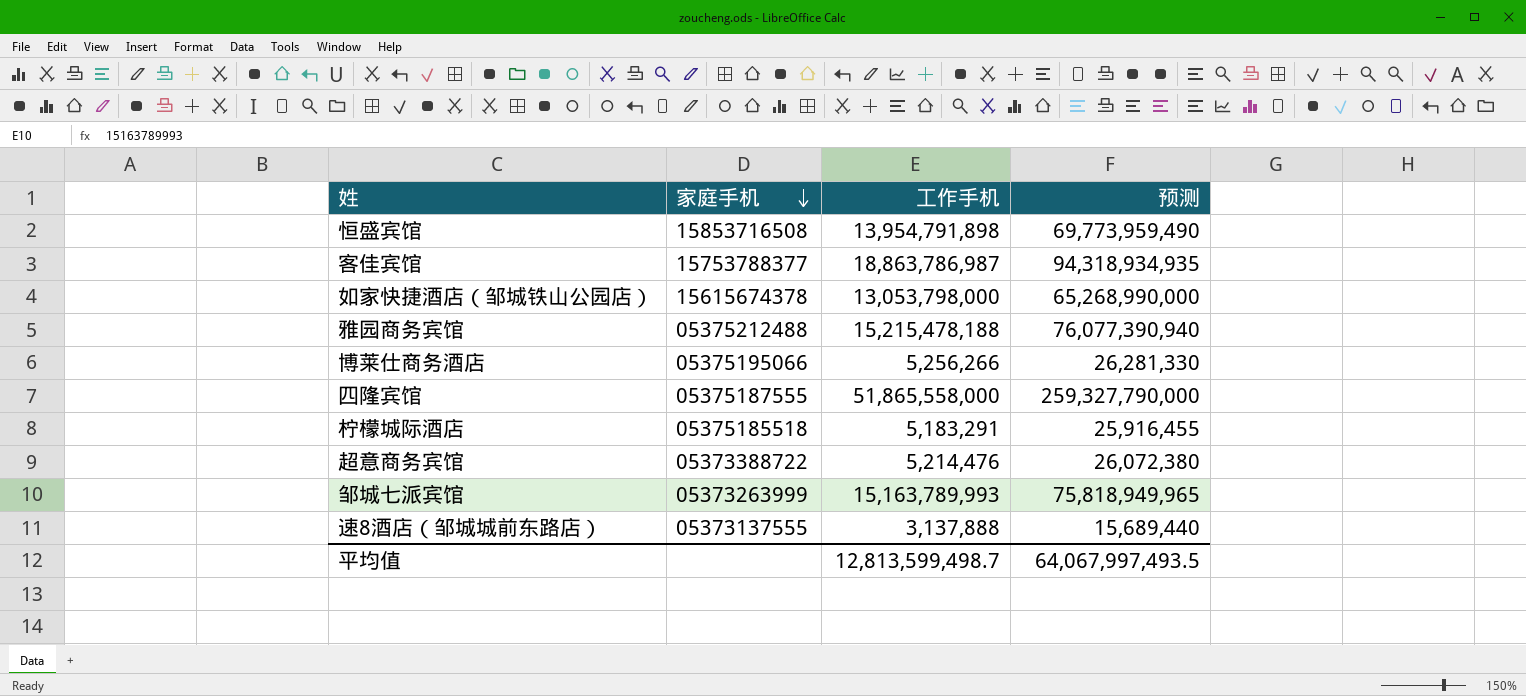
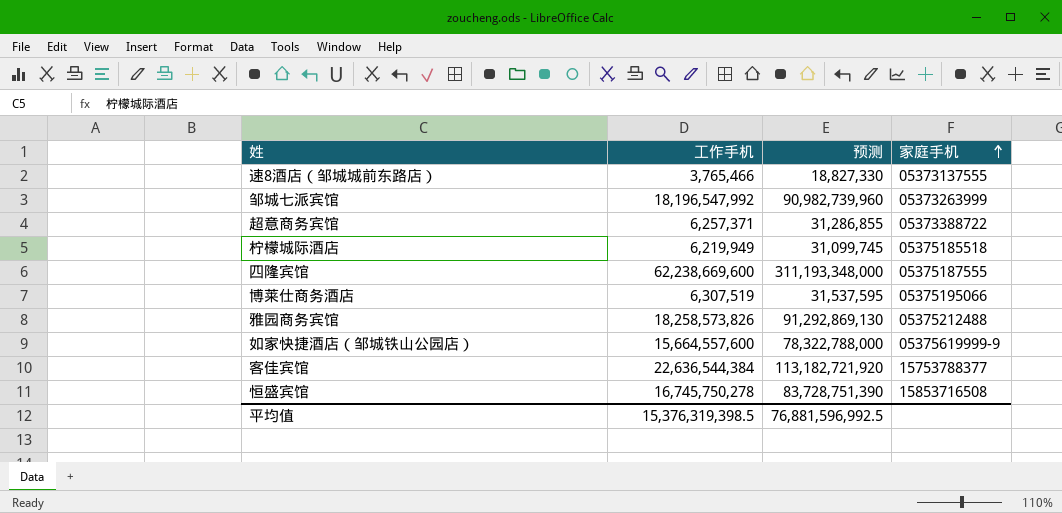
row order: 家庭手机 descending -> 家庭手机 ascending
column 家庭手机 | position: 2 -> 4
速8酒店（邹城城前东路店） | 工作手机: 3,137,888 -> 3,765,466
速8酒店（邹城城前东路店） | 预测: 15,689,440 -> 18,827,330
邹城七派宾馆 | 工作手机: 15,163,789,993 -> 18,196,547,992
邹城七派宾馆 | 预测: 75,818,949,965 -> 90,982,739,960
超意商务宾馆 | 工作手机: 5,214,476 -> 6,257,371
超意商务宾馆 | 预测: 26,072,380 -> 31,286,855
柠檬城际酒店 | 工作手机: 5,183,291 -> 6,219,949
柠檬城际酒店 | 预测: 25,916,455 -> 31,099,745
四隆宾馆 | 工作手机: 51,865,558,000 -> 62,238,669,600
四隆宾馆 | 预测: 259,327,790,000 -> 311,193,348,000
博莱仕商务酒店 | 工作手机: 5,256,266 -> 6,307,519
博莱仕商务酒店 | 预测: 26,281,330 -> 31,537,595
雅园商务宾馆 | 工作手机: 15,215,478,188 -> 18,258,573,826
雅园商务宾馆 | 预测: 76,077,390,940 -> 91,292,869,130
如家快捷酒店（邹城铁山公园店） | 工作手机: 13,053,798,000 -> 15,664,557,600
如家快捷酒店（邹城铁山公园店） | 预测: 65,268,990,000 -> 78,322,788,000
如家快捷酒店（邹城铁山公园店） | 家庭手机: 15615674378 -> 05375619999-9
客佳宾馆 | 工作手机: 18,863,786,987 -> 22,636,544,384
客佳宾馆 | 预测: 94,318,934,935 -> 113,182,721,920
恒盛宾馆 | 工作手机: 13,954,791,898 -> 16,745,750,278
恒盛宾馆 | 预测: 69,773,959,490 -> 83,728,751,390
平均值 | 工作手机: 12,813,599,498.7 -> 15,376,319,398.5
平均值 | 预测: 64,067,997,493.5 -> 76,881,596,992.5

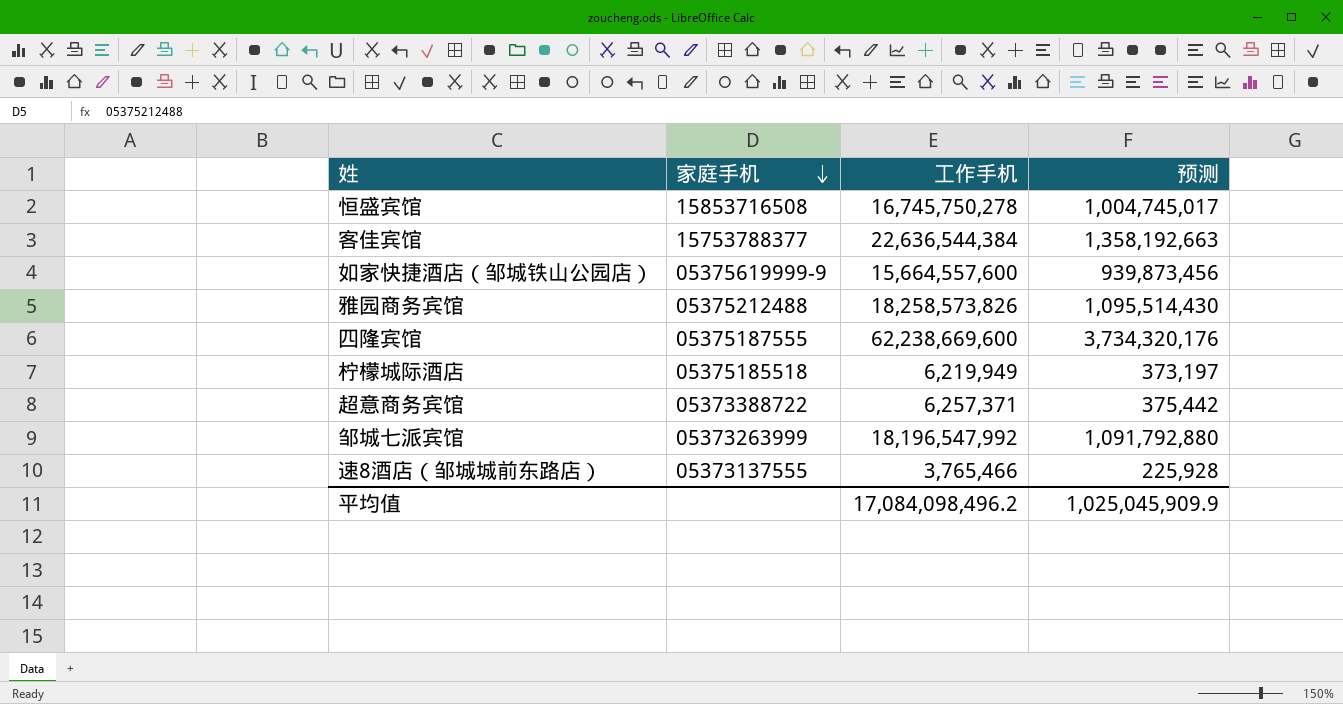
row order: 家庭手机 ascending -> 家庭手机 descending
column 家庭手机 | position: 4 -> 2
column 预测 | formula: [工作手机] * 5 -> [工作手机] * 0.06
row 博莱仕商务酒店: 6,307,519 | 31,537,595 | 05375195066 -> none
平均值 | 工作手机: 15,376,319,398.5 -> 17,084,098,496.2
平均值 | 预测: 76,881,596,992.5 -> 1,025,045,909.9

